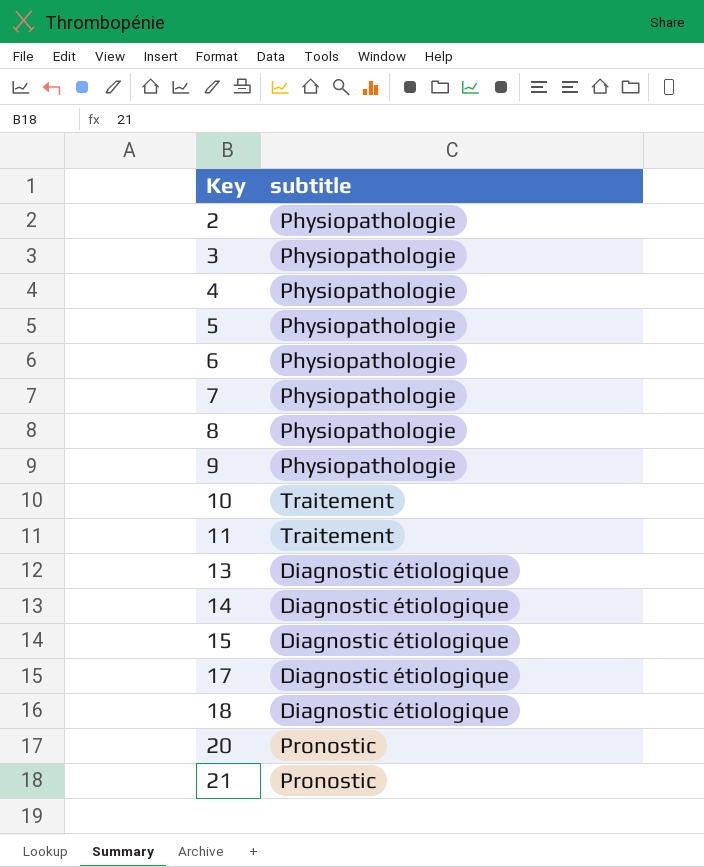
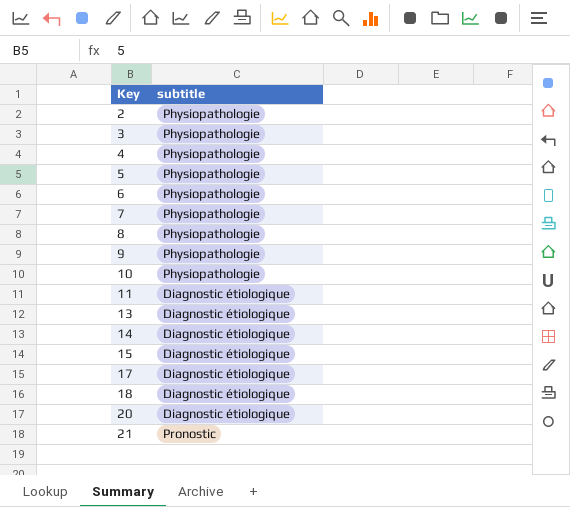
10 | subtitle: Traitement -> Physiopathologie
11 | subtitle: Traitement -> Diagnostic étiologique
20 | subtitle: Pronostic -> Diagnostic étiologique

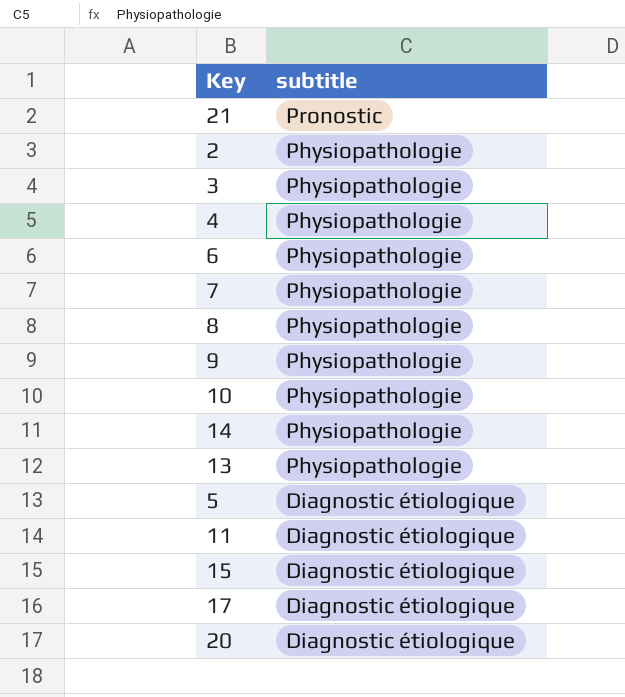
row order: Key ascending -> subtitle descending
row 18: Diagnostic étiologique -> none
14 | subtitle: Diagnostic étiologique -> Physiopathologie
13 | subtitle: Diagnostic étiologique -> Physiopathologie
5 | subtitle: Physiopathologie -> Diagnostic étiologique

